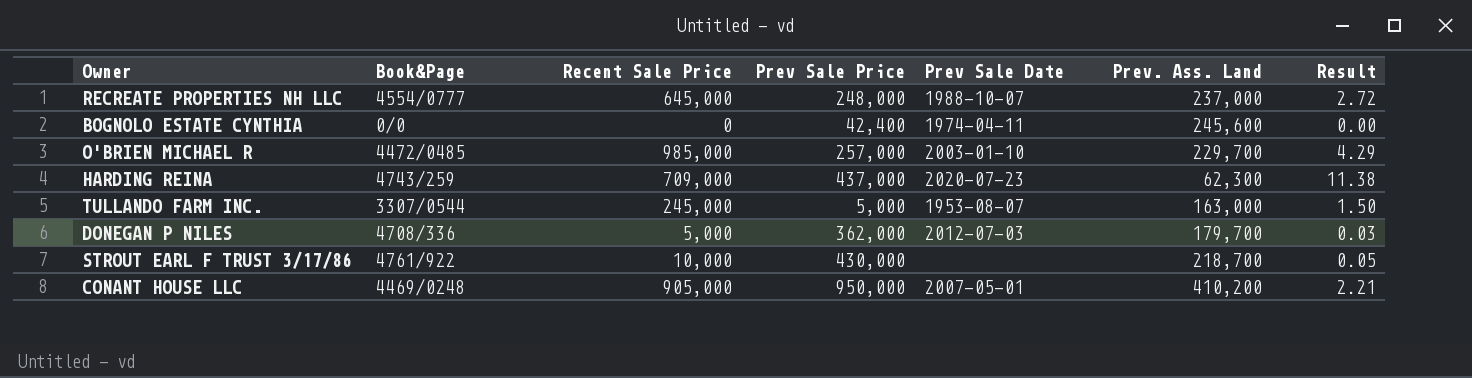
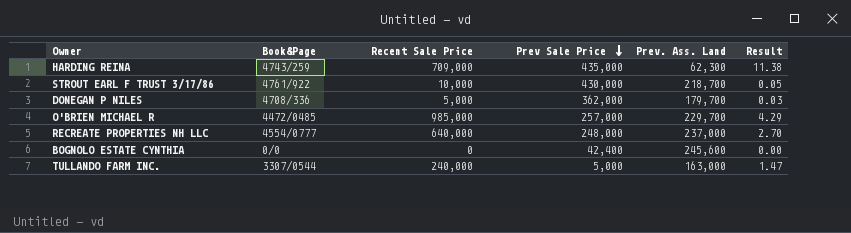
row order: none -> Prev Sale Price descending
column Prev Sale Date | position: 5 -> none
row CONANT HOUSE LLC: 4469/0248 | 905,000 | 950,000 | 2007-05-01 | 410,200 | 2.21 -> none
HARDING REINA | Prev Sale Price: 437,000 -> 435,000
RECREATE PROPERTIES NH LLC | Recent Sale Price: 645,000 -> 640,000
RECREATE PROPERTIES NH LLC | Result: 2.72 -> 2.70
TULLANDO FARM INC. | Recent Sale Price: 245,000 -> 240,000
TULLANDO FARM INC. | Result: 1.50 -> 1.47

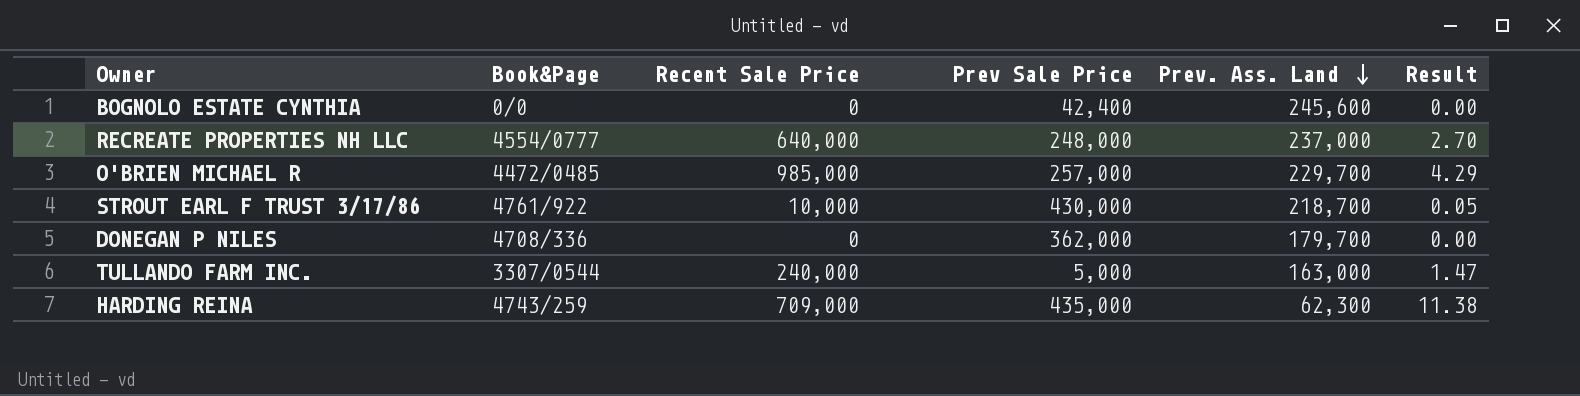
row order: Prev Sale Price descending -> Prev. Ass. Land descending
DONEGAN P NILES | Recent Sale Price: 5,000 -> 0
DONEGAN P NILES | Result: 0.03 -> 0.00

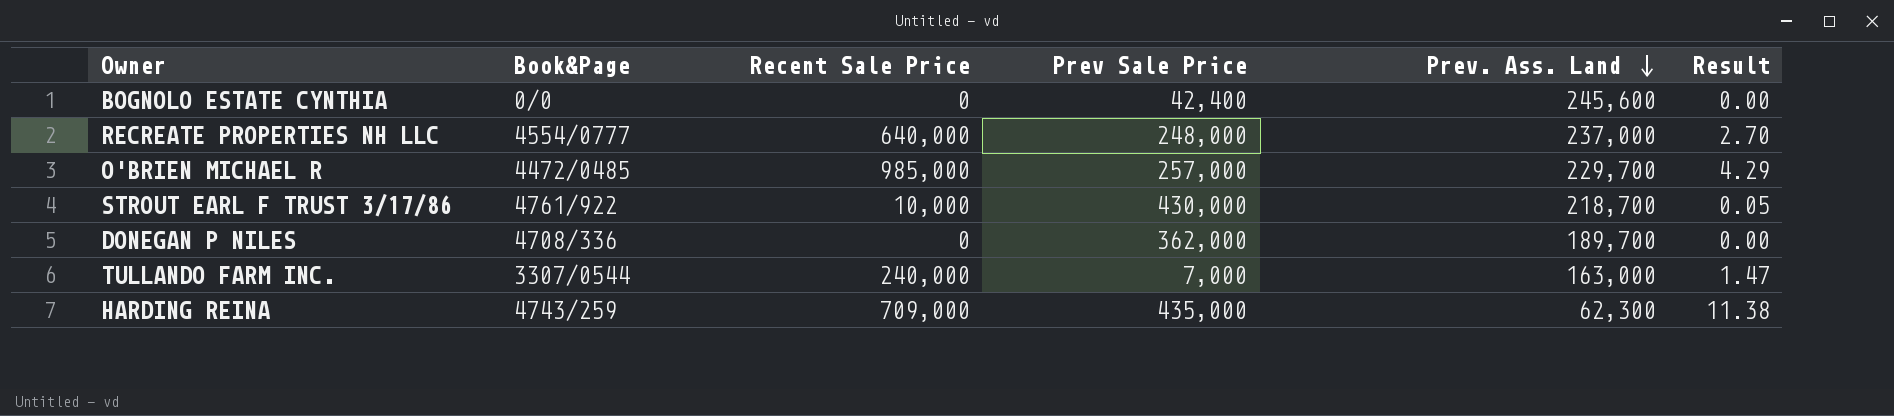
DONEGAN P NILES | Prev. Ass. Land: 179,700 -> 189,700
TULLANDO FARM INC. | Prev Sale Price: 5,000 -> 7,000

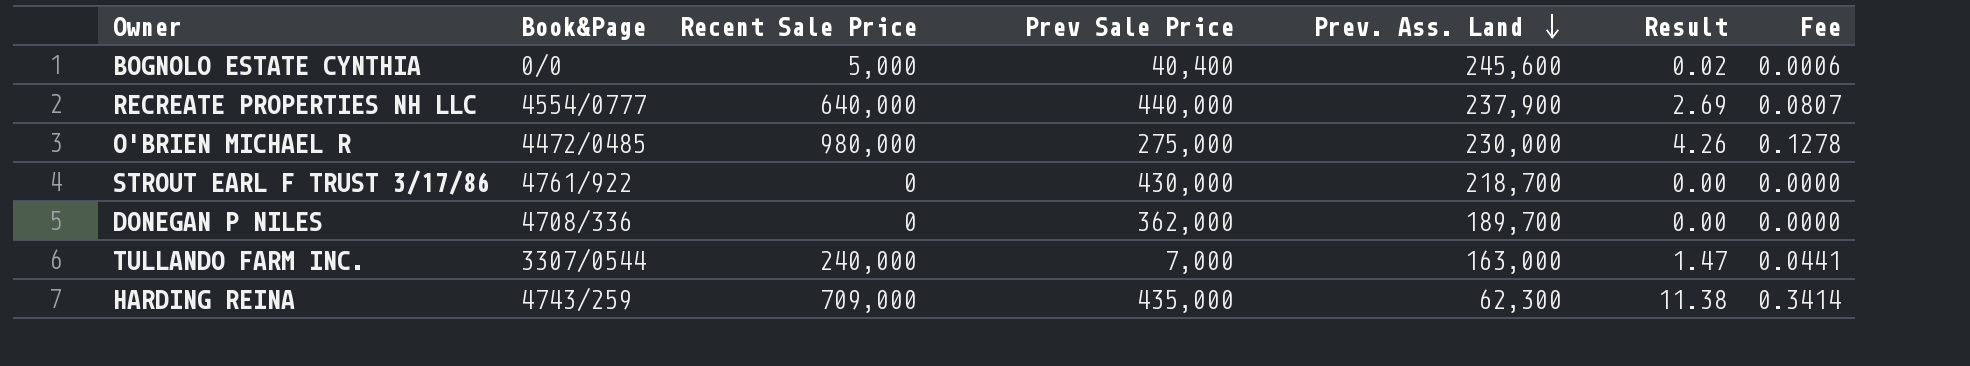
column Fee | formula: none -> [Result] * 0.03
BOGNOLO ESTATE CYNTHIA | Recent Sale Price: 0 -> 5,000
BOGNOLO ESTATE CYNTHIA | Prev Sale Price: 42,400 -> 40,400
BOGNOLO ESTATE CYNTHIA | Result: 0.00 -> 0.02
RECREATE PROPERTIES NH LLC | Prev Sale Price: 248,000 -> 440,000
RECREATE PROPERTIES NH LLC | Prev. Ass. Land: 237,000 -> 237,900
RECREATE PROPERTIES NH LLC | Result: 2.70 -> 2.69
O'BRIEN MICHAEL R | Recent Sale Price: 985,000 -> 980,000
O'BRIEN MICHAEL R | Prev Sale Price: 257,000 -> 275,000
O'BRIEN MICHAEL R | Prev. Ass. Land: 229,700 -> 230,000
O'BRIEN MICHAEL R | Result: 4.29 -> 4.26
STROUT EARL F TRUST 3/17/86 | Recent Sale Price: 10,000 -> 0
STROUT EARL F TRUST 3/17/86 | Result: 0.05 -> 0.00

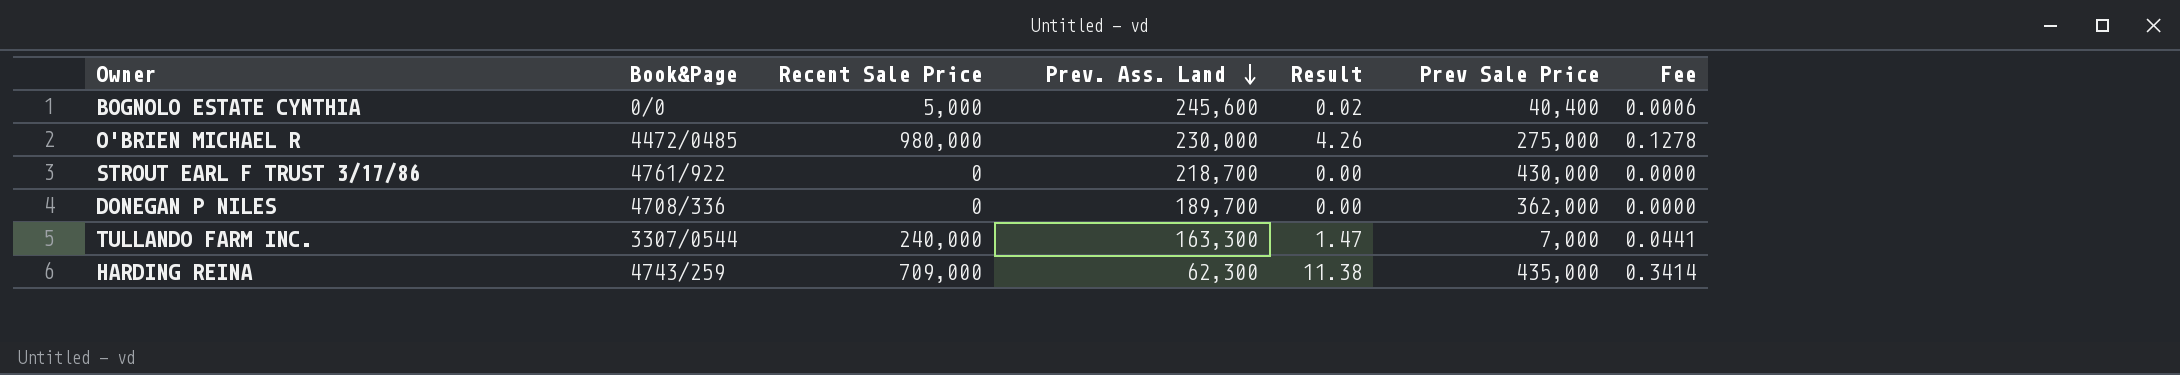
column Prev Sale Price | position: 4 -> 6
row RECREATE PROPERTIES NH LLC: 4554/0777 | 640,000 | 440,000 | 237,900 | 2.69 | 0.0807 -> none
TULLANDO FARM INC. | Prev. Ass. Land: 163,000 -> 163,300

